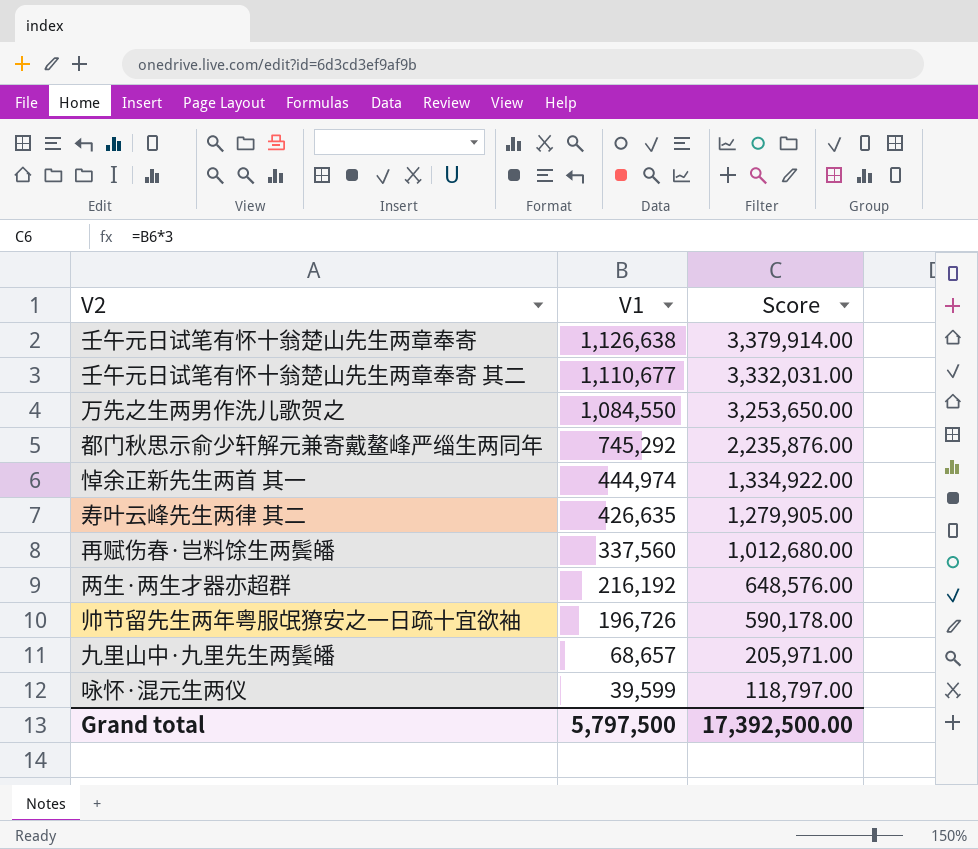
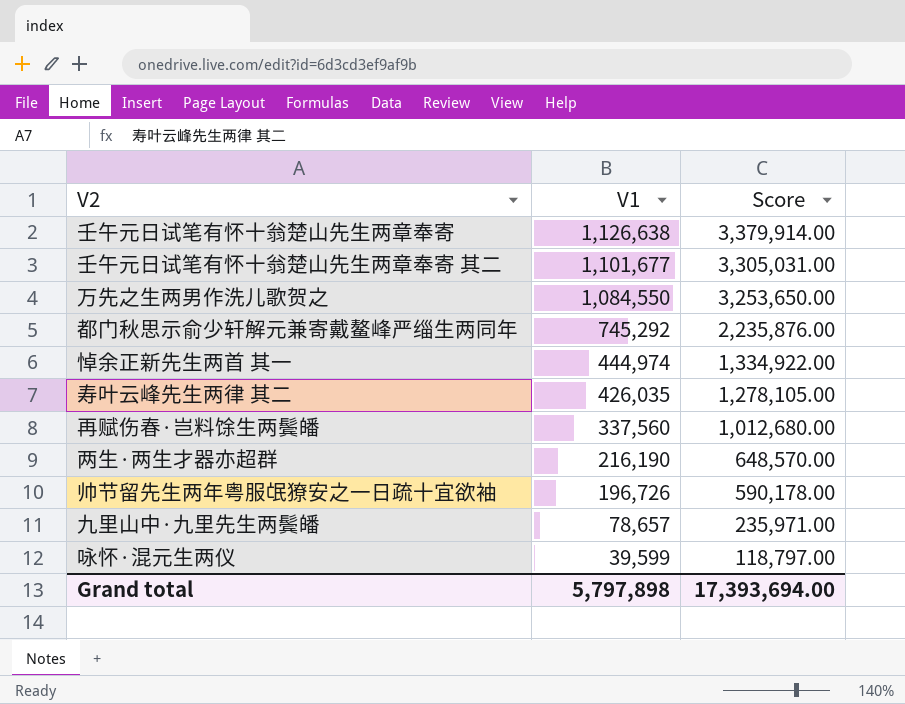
壬午元日试笔有怀十翁楚山先生两章奉寄 其二 | V1: 1,110,677 -> 1,101,677
壬午元日试笔有怀十翁楚山先生两章奉寄 其二 | Score: 3,332,031.00 -> 3,305,031.00
寿叶云峰先生两律 其二 | V1: 426,635 -> 426,035
寿叶云峰先生两律 其二 | Score: 1,279,905.00 -> 1,278,105.00
两生·两生才器亦超群 | V1: 216,192 -> 216,190
两生·两生才器亦超群 | Score: 648,576.00 -> 648,570.00
九里山中·九里先生两鬓皤 | V1: 68,657 -> 78,657
九里山中·九里先生两鬓皤 | Score: 205,971.00 -> 235,971.00
Grand total | V1: 5,797,500 -> 5,797,898
Grand total | Score: 17,392,500.00 -> 17,393,694.00

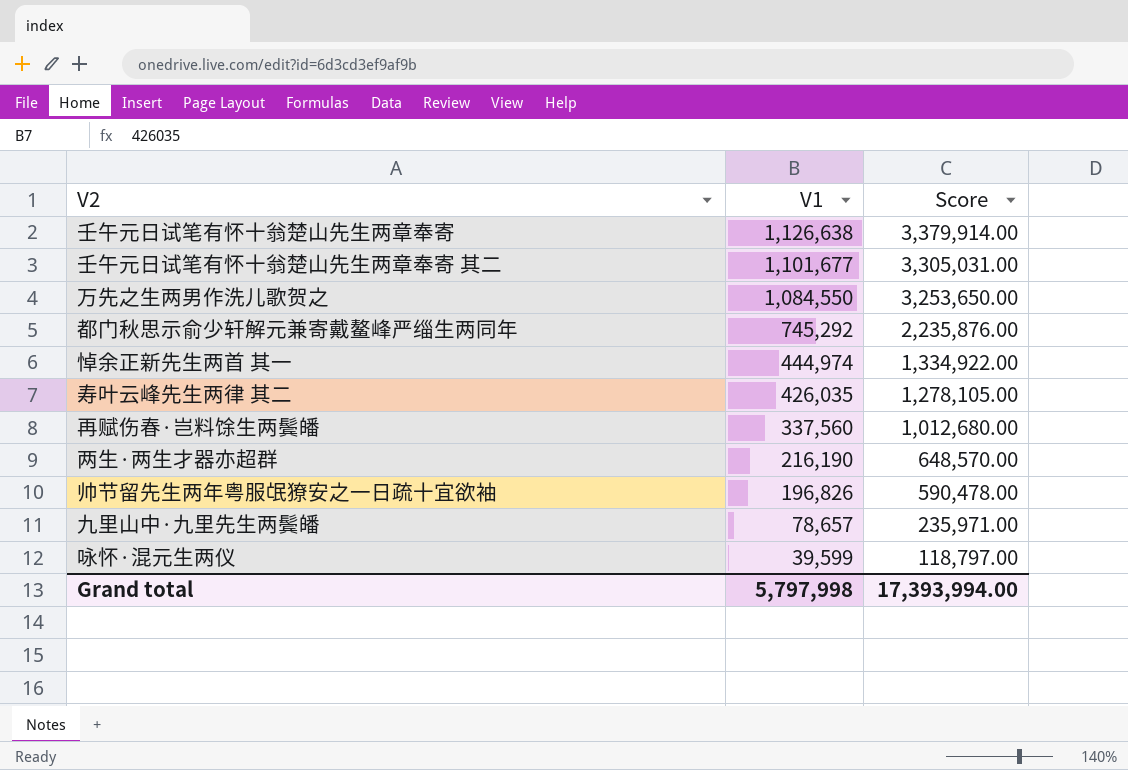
帅节留先生两年粤服氓獠安之一日疏十宜欲袖 | V1: 196,726 -> 196,826
帅节留先生两年粤服氓獠安之一日疏十宜欲袖 | Score: 590,178.00 -> 590,478.00
Grand total | V1: 5,797,898 -> 5,797,998
Grand total | Score: 17,393,694.00 -> 17,393,994.00

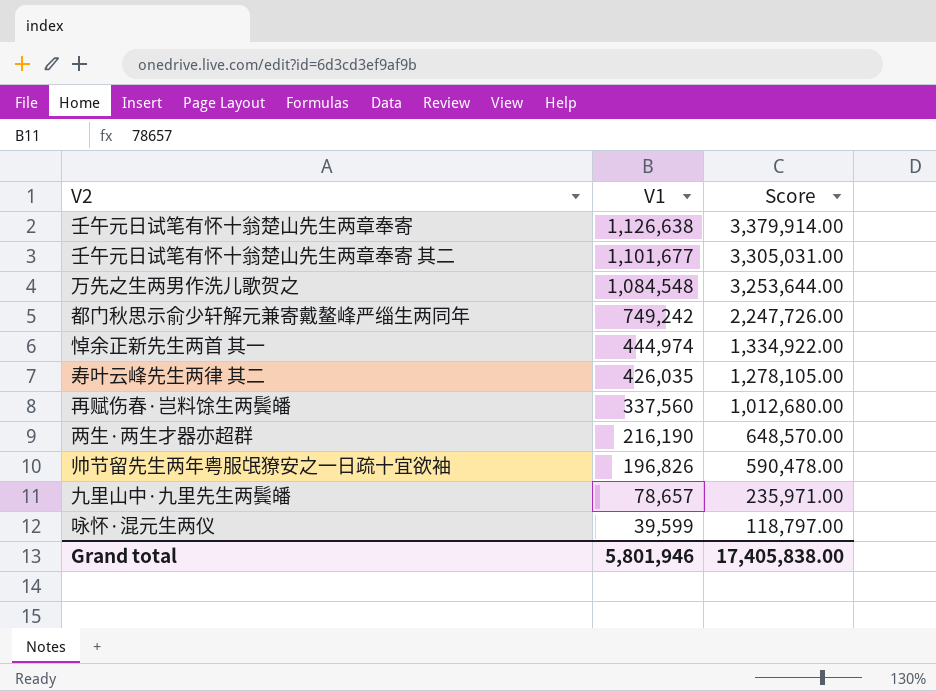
万先之生两男作洗儿歌贺之 | V1: 1,084,550 -> 1,084,548
万先之生两男作洗儿歌贺之 | Score: 3,253,650.00 -> 3,253,644.00
都门秋思示俞少轩解元兼寄戴鳌峰严缁生两同年 | V1: 745,292 -> 749,242
都门秋思示俞少轩解元兼寄戴鳌峰严缁生两同年 | Score: 2,235,876.00 -> 2,247,726.00
Grand total | V1: 5,797,998 -> 5,801,946
Grand total | Score: 17,393,994.00 -> 17,405,838.00

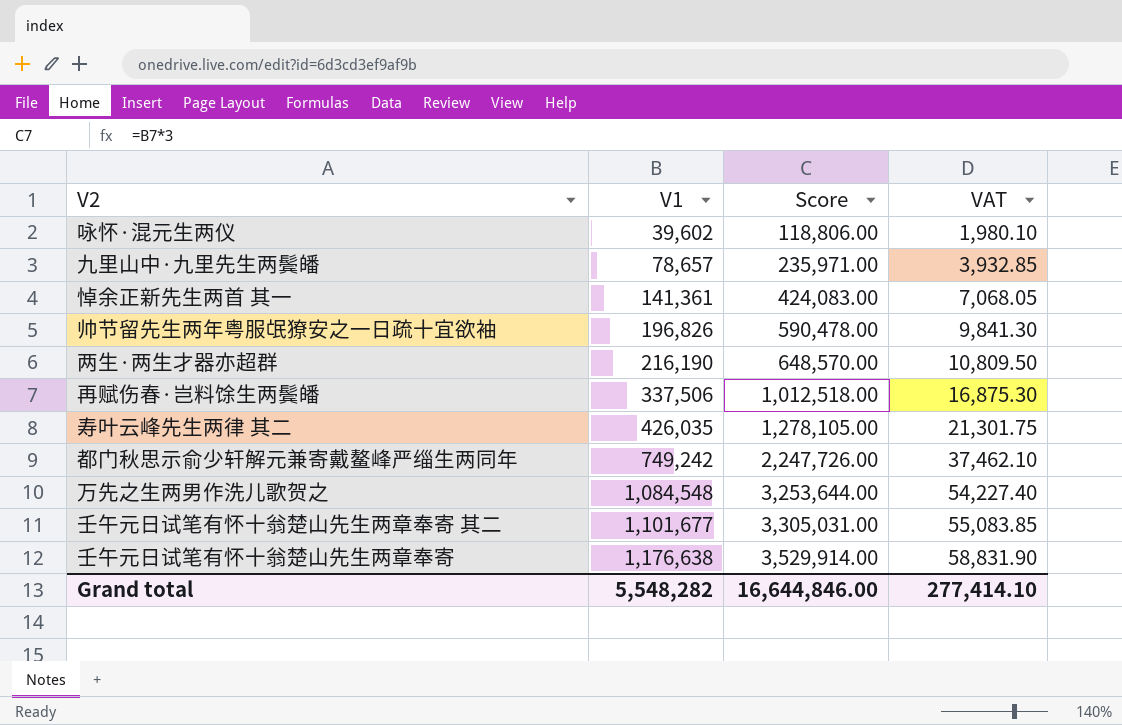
row order: V1 descending -> V1 ascending
column VAT | formula: none -> [V1] * 0.05
咏怀·混元生两仪 | V1: 39,599 -> 39,602
咏怀·混元生两仪 | Score: 118,797.00 -> 118,806.00
悼余正新先生两首 其一 | V1: 444,974 -> 141,361
悼余正新先生两首 其一 | Score: 1,334,922.00 -> 424,083.00
再赋伤春·岂料馀生两鬓皤 | V1: 337,560 -> 337,506
再赋伤春·岂料馀生两鬓皤 | Score: 1,012,680.00 -> 1,012,518.00
壬午元日试笔有怀十翁楚山先生两章奉寄 | V1: 1,126,638 -> 1,176,638
壬午元日试笔有怀十翁楚山先生两章奉寄 | Score: 3,379,914.00 -> 3,529,914.00
Grand total | V1: 5,801,946 -> 5,548,282
Grand total | Score: 17,405,838.00 -> 16,644,846.00

